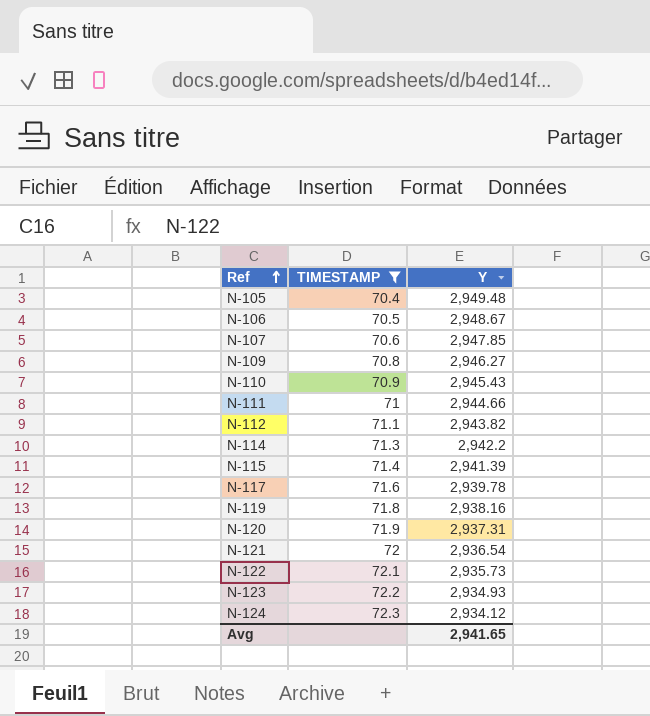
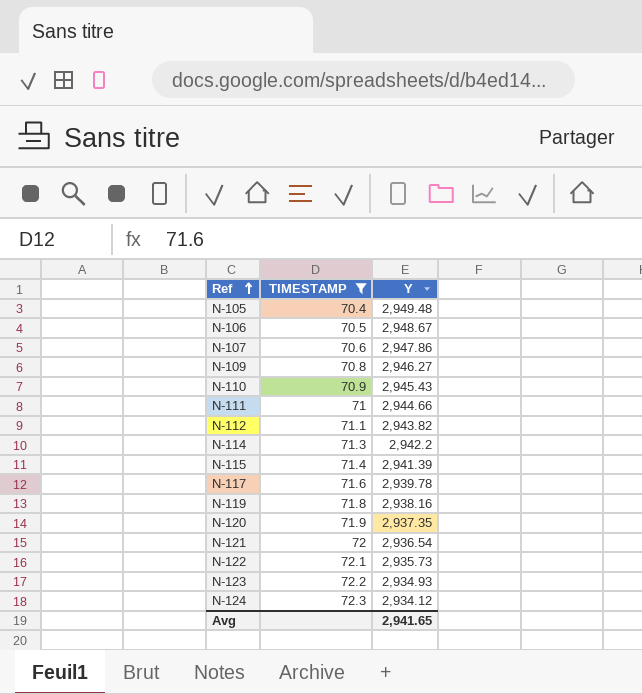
N-107 | Y: 2,947.85 -> 2,947.86
N-120 | Y: 2,937.31 -> 2,937.35

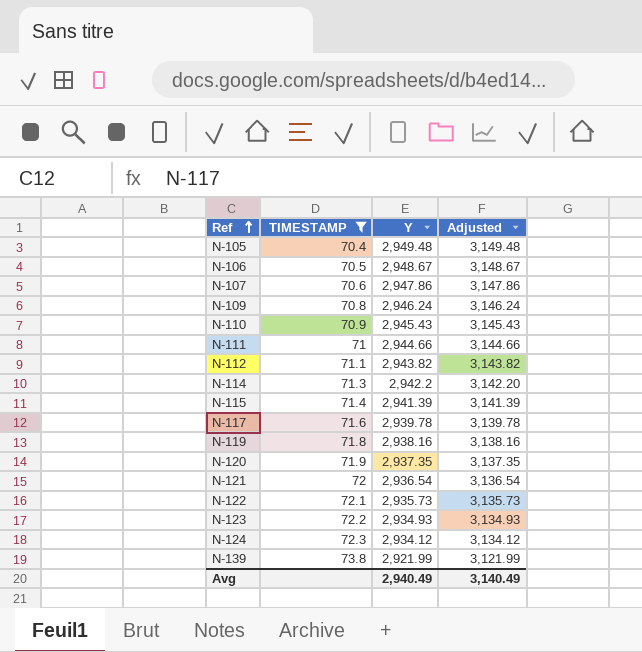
column Adjusted | formula: none -> [Y] + 200
N-109 | Y: 2,946.27 -> 2,946.24
row N-139: none -> 73.8 | 2,921.99 | 3,121.99
Avg | Y: 2,941.65 -> 2,940.49

